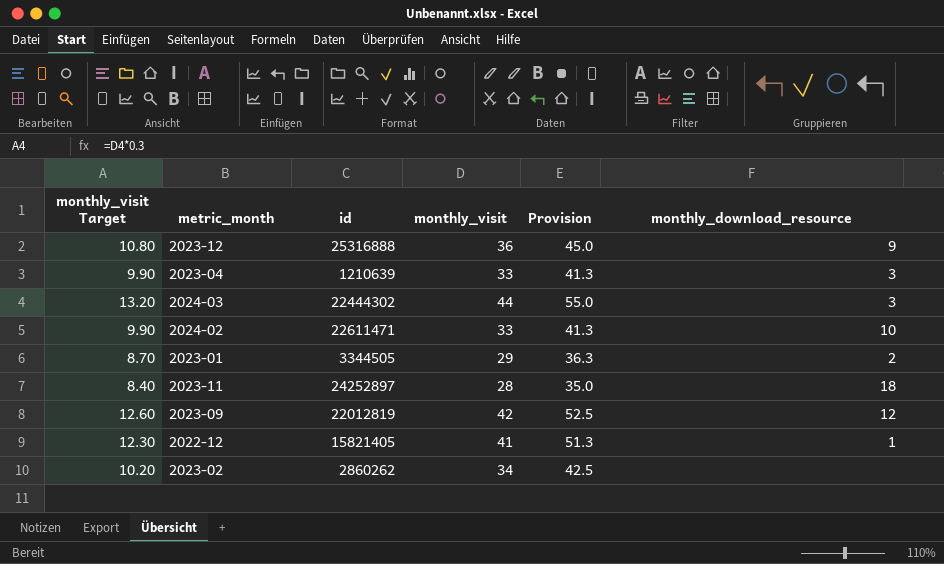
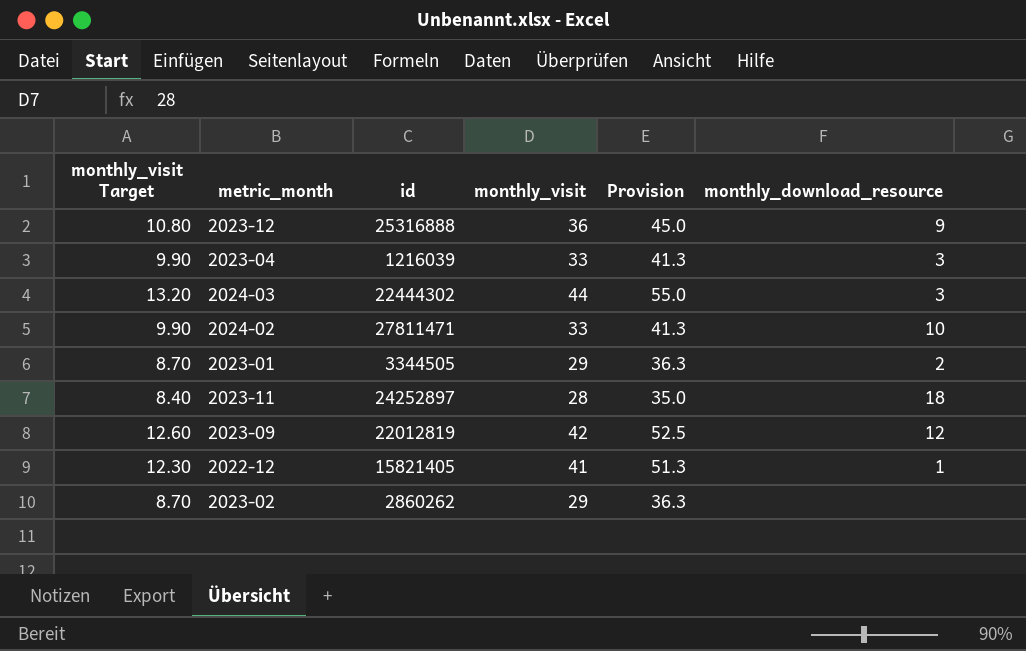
2023-04 | id: 1210639 -> 1216039
2024-02 | id: 22611471 -> 27811471
2023-02 | monthly_visit Target: 10.20 -> 8.70
2023-02 | monthly_visit: 34 -> 29
2023-02 | Provision: 42.5 -> 36.3

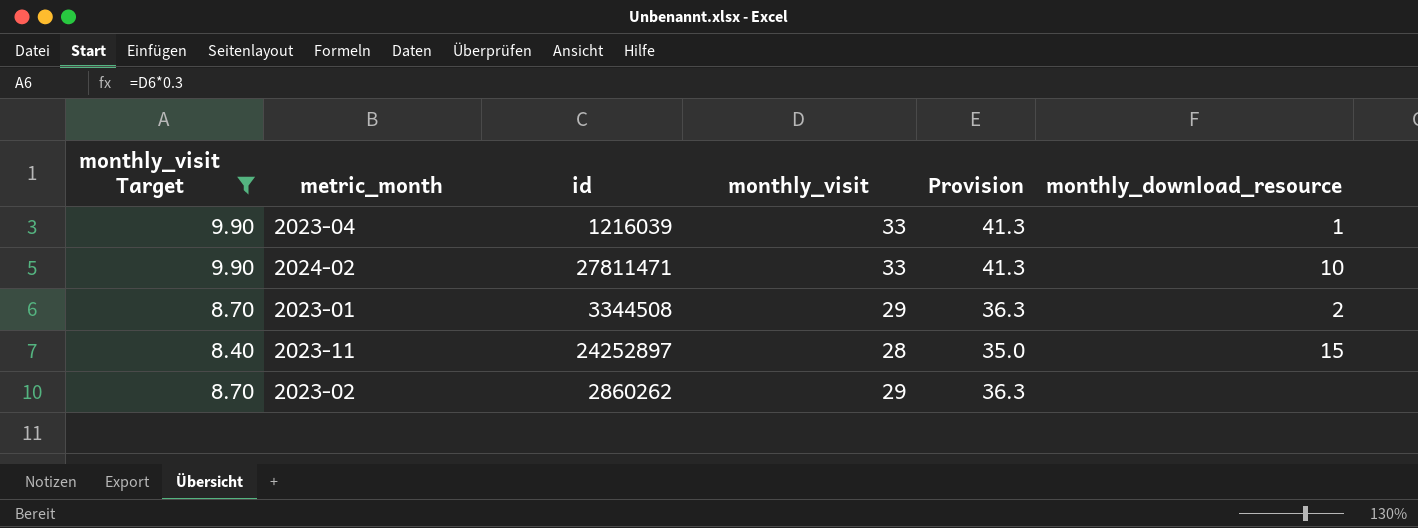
filter: none -> monthly_visit Target <= 9.90
2023-04 | monthly_download_resource: 3 -> 1
2023-01 | id: 3344505 -> 3344508
2023-11 | monthly_download_resource: 18 -> 15

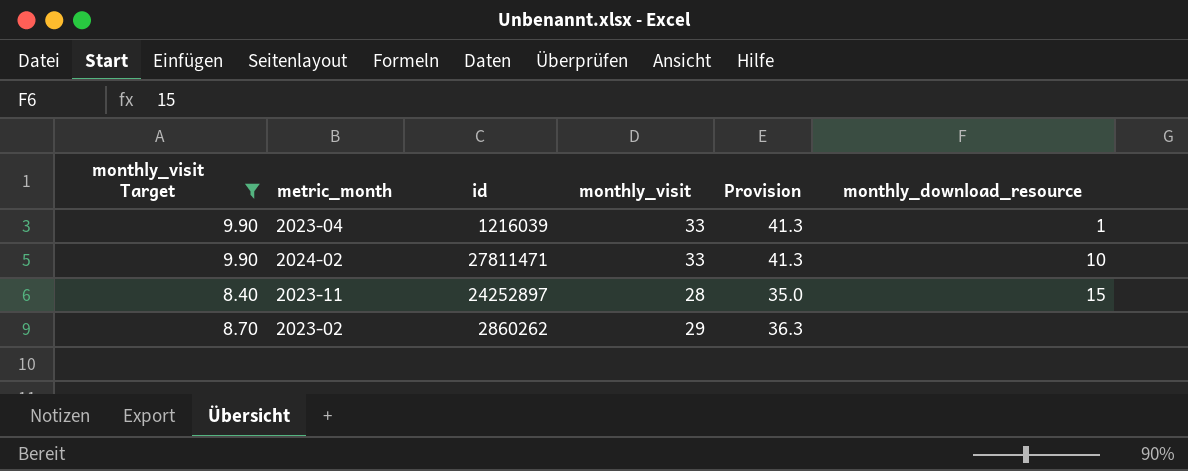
row 2023-01: 8.70 | 3344508 | 29 | 36.3 | 2 -> none

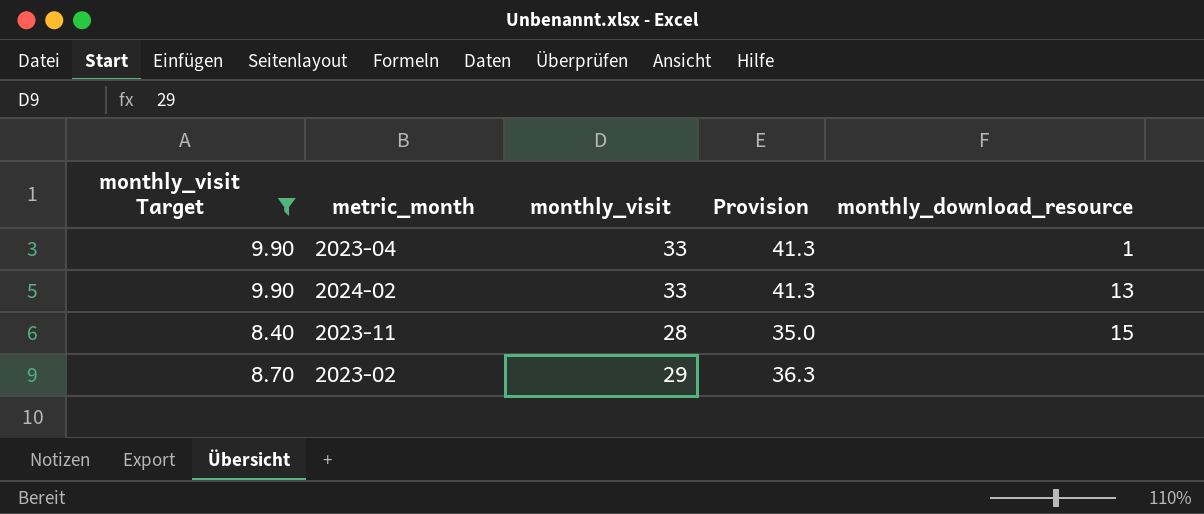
column id | position: 3 -> none
2024-02 | monthly_download_resource: 10 -> 13

